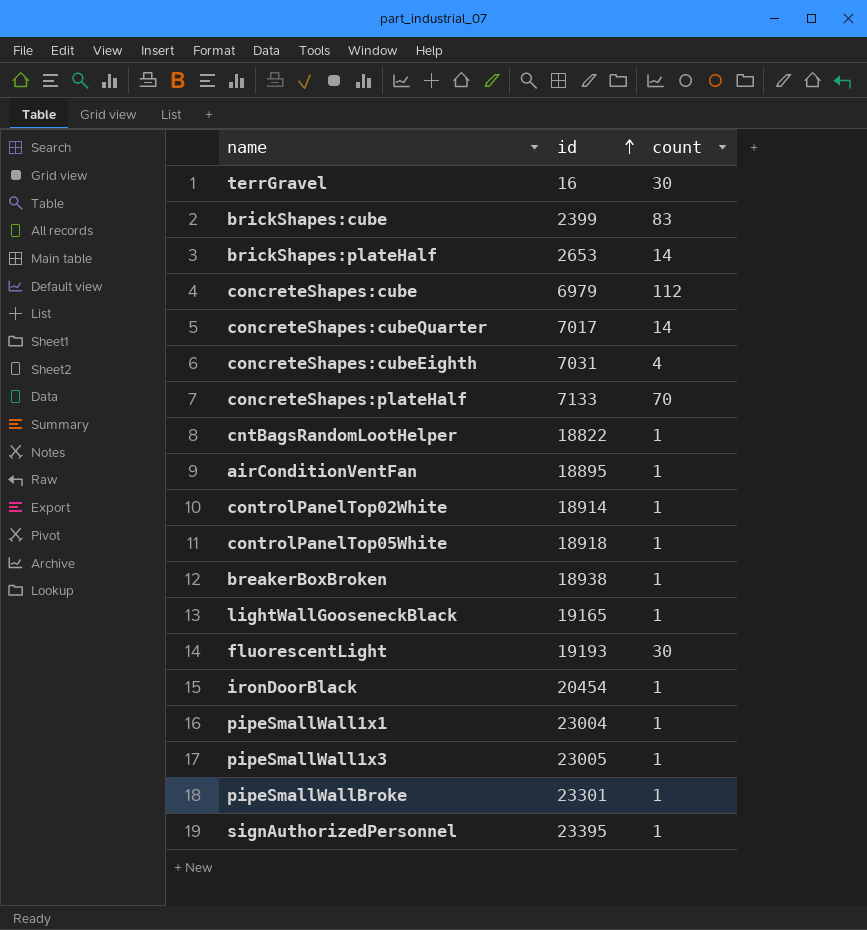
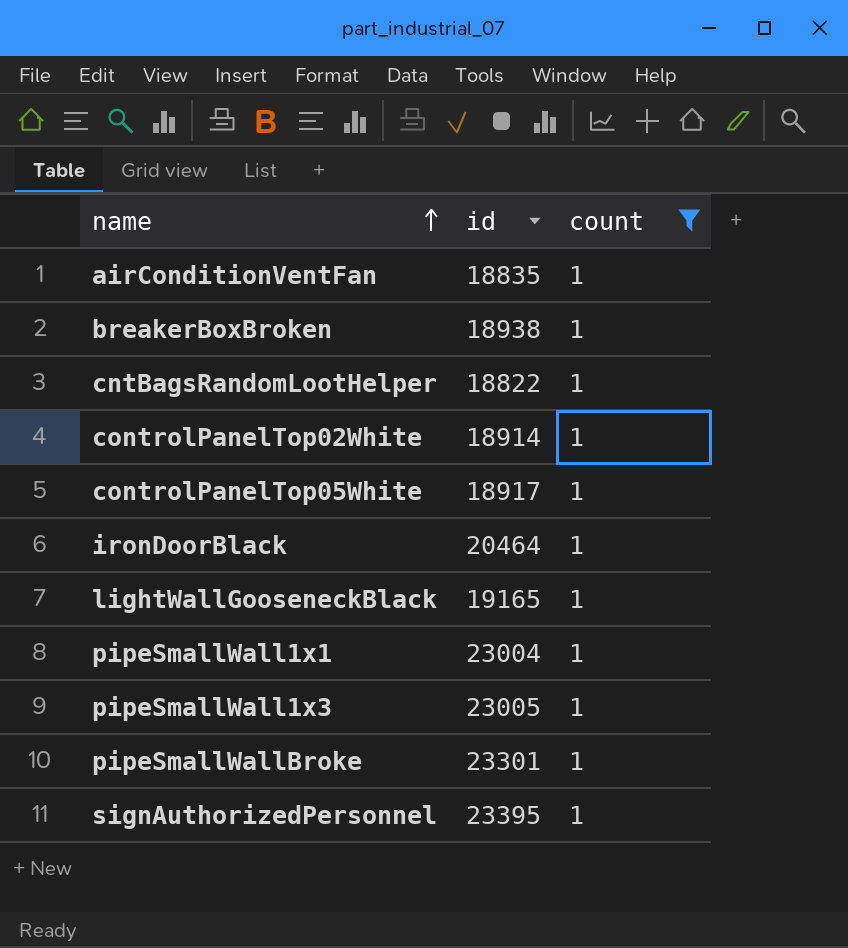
filter: none -> count = 1
row order: id ascending -> name ascending
airConditionVentFan | id: 18895 -> 18835
controlPanelTop05White | id: 18918 -> 18917
ironDoorBlack | id: 20454 -> 20464

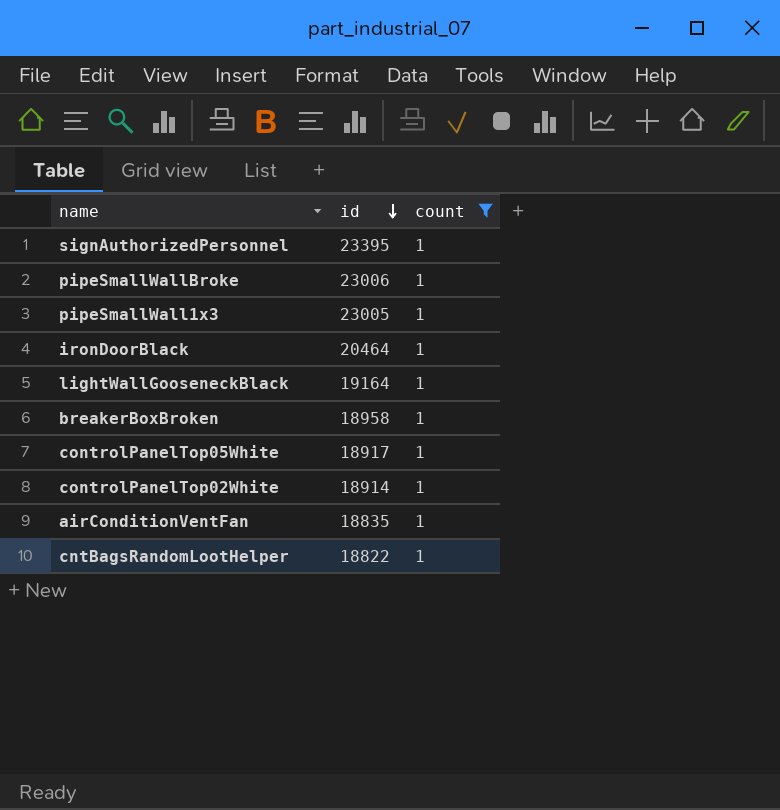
row order: name ascending -> id descending
row pipeSmallWall1x1: 23004 | 1 -> none
pipeSmallWallBroke | id: 23301 -> 23006
lightWallGooseneckBlack | id: 19165 -> 19164
breakerBoxBroken | id: 18938 -> 18958

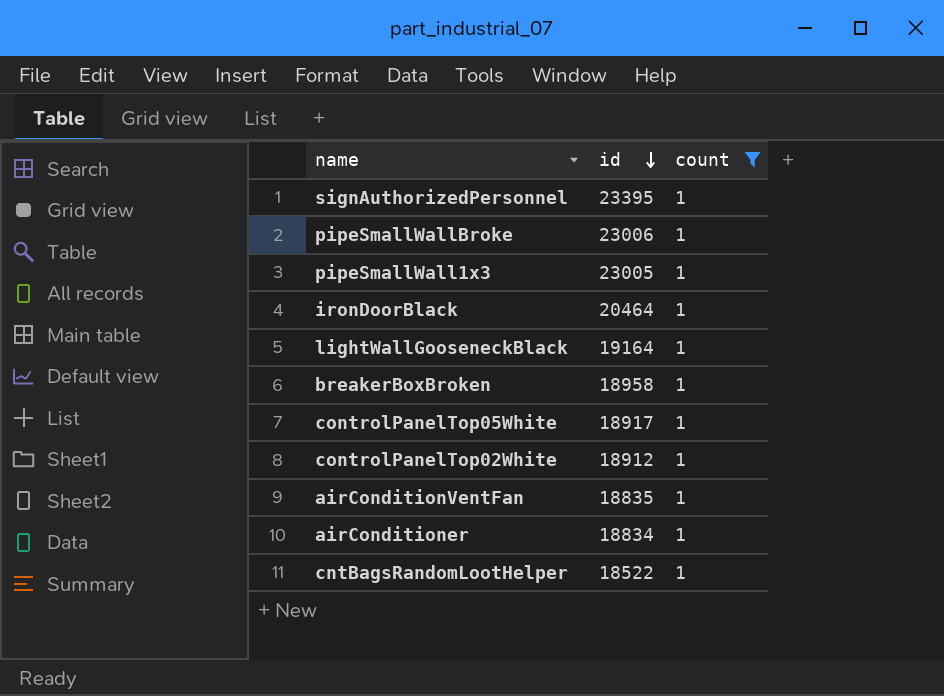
controlPanelTop02White | id: 18914 -> 18912
row airConditioner: none -> 18834 | 1
cntBagsRandomLootHelper | id: 18822 -> 18522

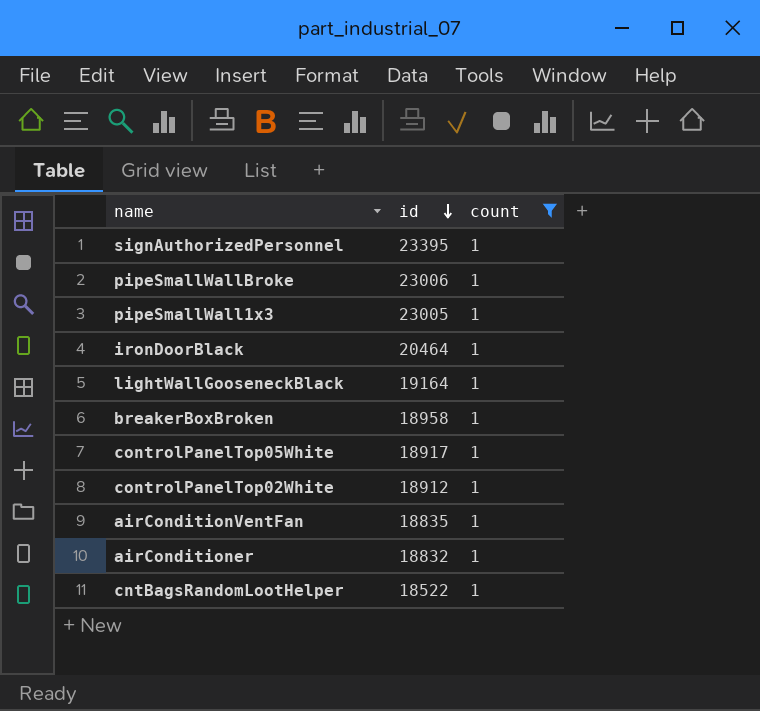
airConditioner | id: 18834 -> 18832

